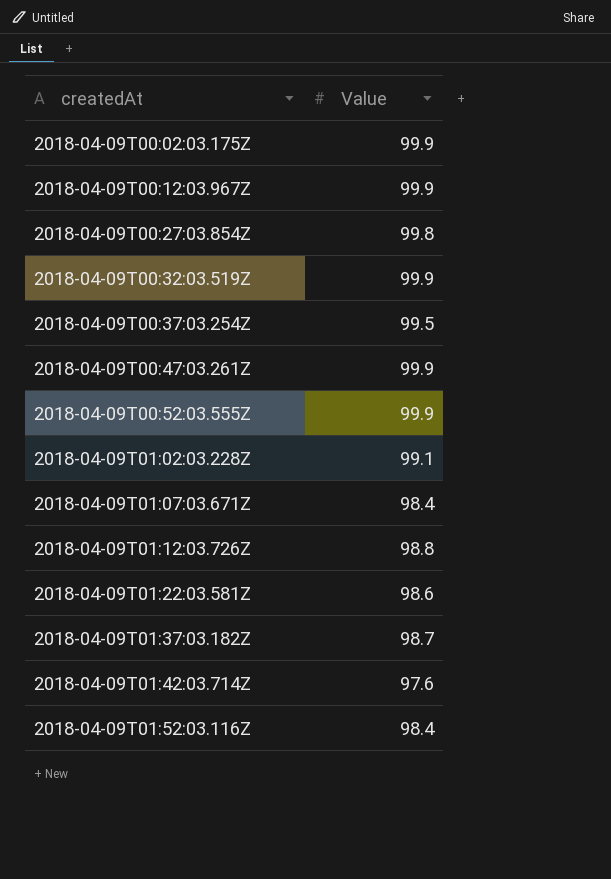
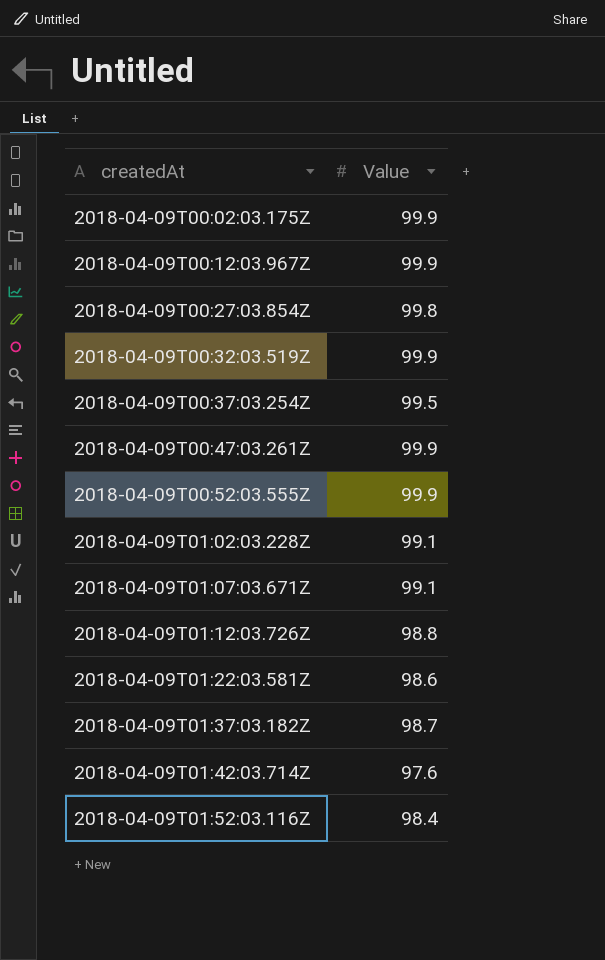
2018-04-09T01:07:03.671Z | Value: 98.4 -> 99.1

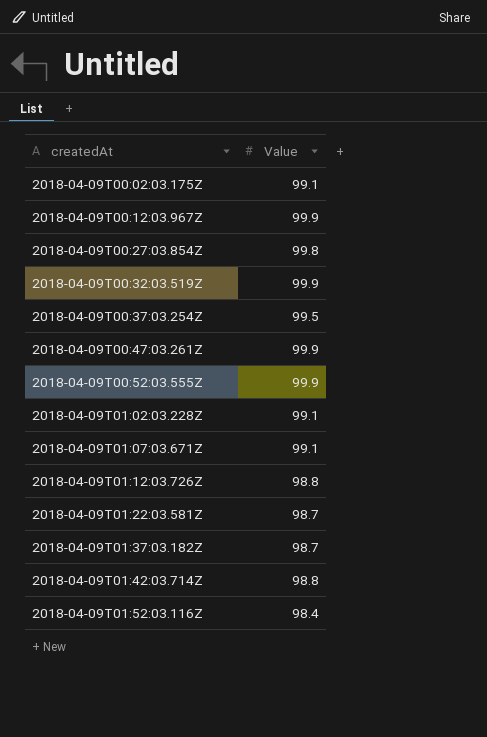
2018-04-09T00:02:03.175Z | Value: 99.9 -> 99.1
2018-04-09T01:22:03.581Z | Value: 98.6 -> 98.7
2018-04-09T01:42:03.714Z | Value: 97.6 -> 98.8

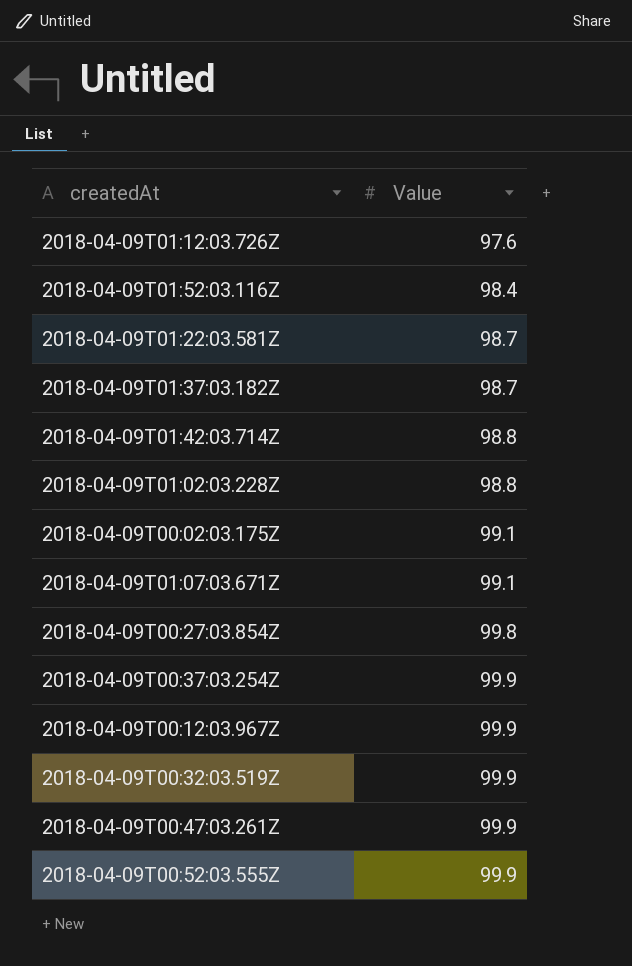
row order: createdAt ascending -> Value ascending
2018-04-09T01:12:03.726Z | Value: 98.8 -> 97.6
2018-04-09T01:02:03.228Z | Value: 99.1 -> 98.8
2018-04-09T00:37:03.254Z | Value: 99.5 -> 99.9

